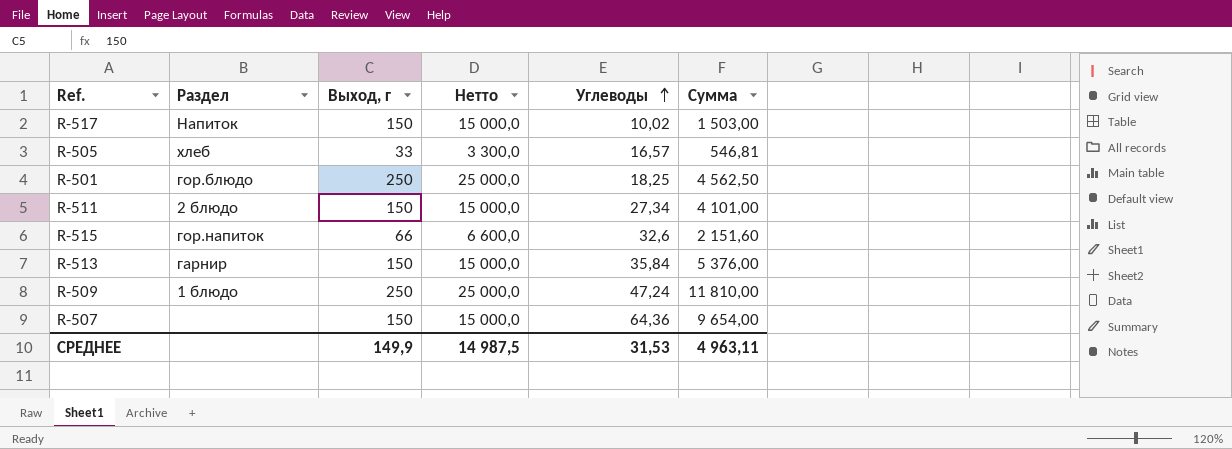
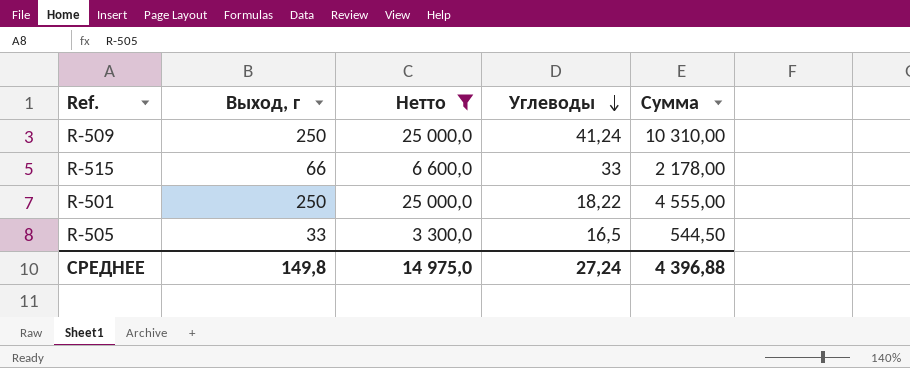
filter: none -> Нетто != 15 000,0
row order: Углеводы ascending -> Углеводы descending
column Раздел | position: 2 -> none
R-509 | Углеводы: 47,24 -> 41,24
R-509 | Сумма: 11 810,00 -> 10 310,00
R-515 | Углеводы: 32,6 -> 33
R-515 | Сумма: 2 151,60 -> 2 178,00
R-501 | Углеводы: 18,25 -> 18,22
R-501 | Сумма: 4 562,50 -> 4 555,00
R-505 | Углеводы: 16,57 -> 16,5
R-505 | Сумма: 546,81 -> 544,50
СРЕДНЕЕ | Выход, г: 149,9 -> 149,8
СРЕДНЕЕ | Нетто: 14 987,5 -> 14 975,0
СРЕДНЕЕ | Углеводы: 31,53 -> 27,24
СРЕДНЕЕ | Сумма: 4 963,11 -> 4 396,88

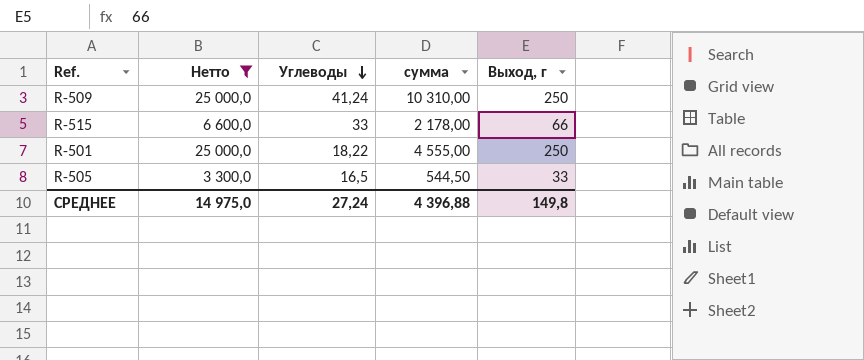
column name: Сумма -> сумма
column Выход, г | position: 2 -> 5

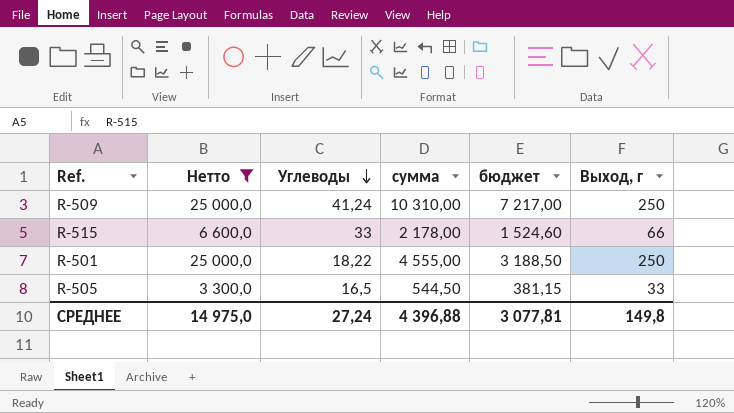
column бюджет | formula: none -> [сумма] * 0,7

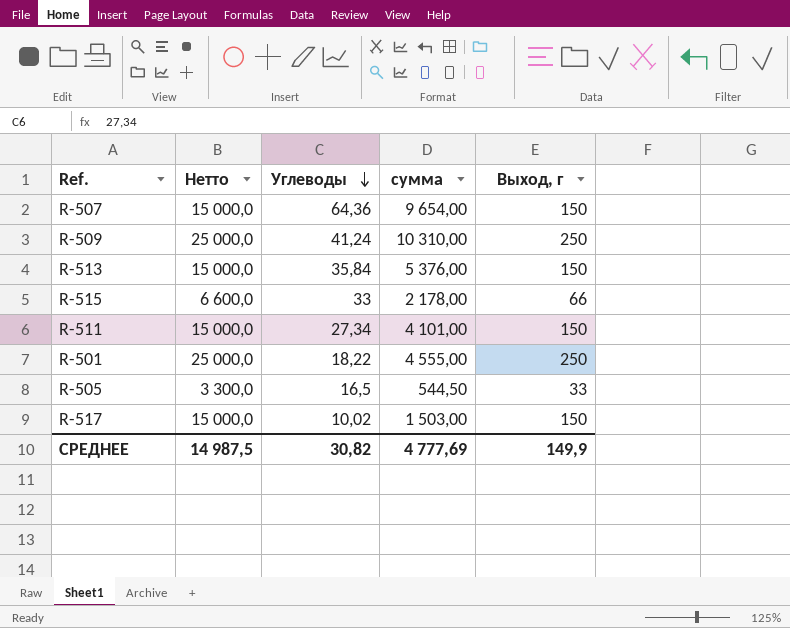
filter: Нетто != 15 000,0 -> none
column бюджет | formula: [сумма] * 0,7 -> none
СРЕДНЕЕ | Нетто: 14 975,0 -> 14 987,5
СРЕДНЕЕ | Углеводы: 27,24 -> 30,82
СРЕДНЕЕ | сумма: 4 396,88 -> 4 777,69
СРЕДНЕЕ | Выход, г: 149,8 -> 149,9

